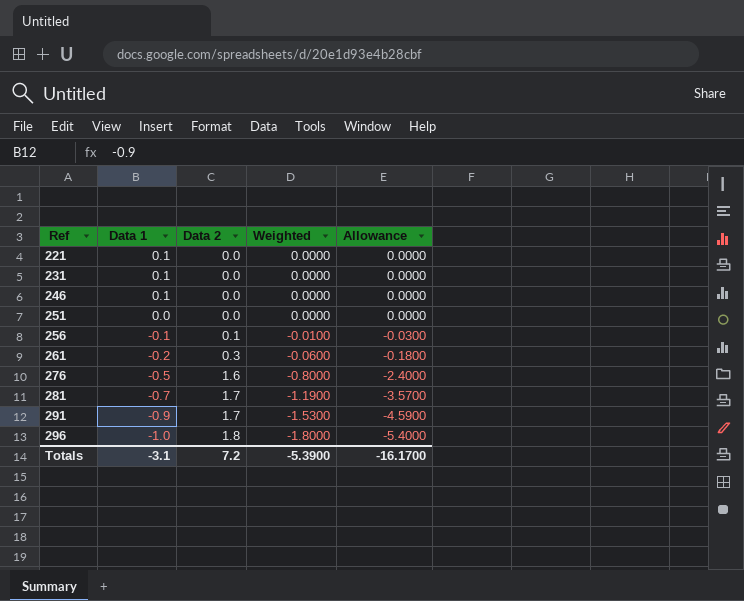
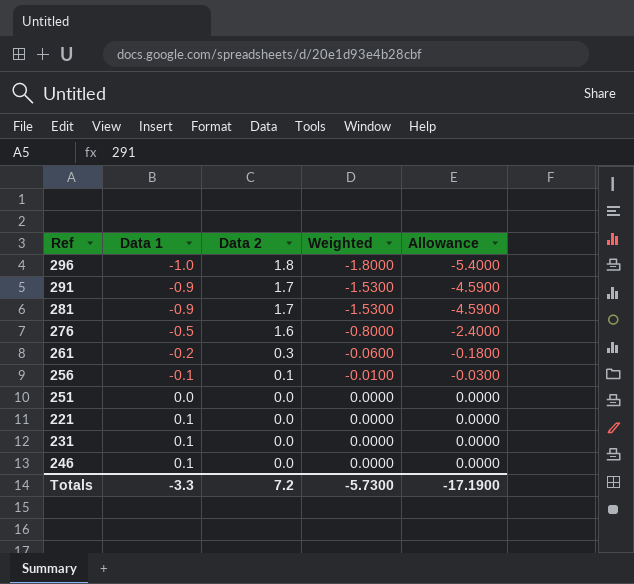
row order: Ref ascending -> Data 1 ascending
281 | Data 1: -0.7 -> -0.9
281 | Weighted: -1.1900 -> -1.5300
281 | Allowance: -3.5700 -> -4.5900
Totals | Data 1: -3.1 -> -3.3
Totals | Weighted: -5.3900 -> -5.7300
Totals | Allowance: -16.1700 -> -17.1900

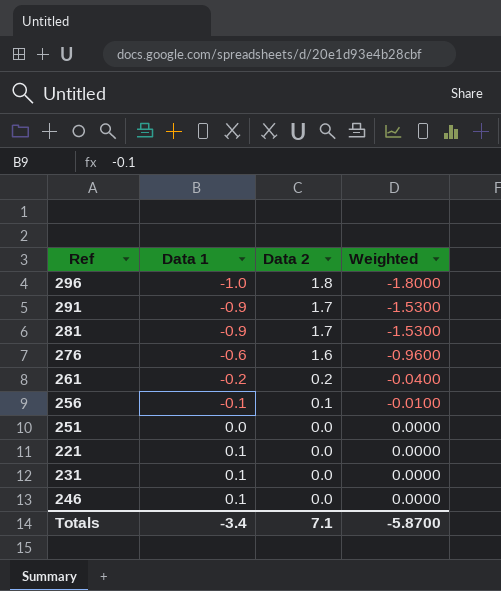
column Allowance | formula: [Weighted] * 3 -> none
276 | Data 1: -0.5 -> -0.6
276 | Weighted: -0.8000 -> -0.9600
261 | Data 2: 0.3 -> 0.2
261 | Weighted: -0.0600 -> -0.0400
Totals | Data 1: -3.3 -> -3.4
Totals | Data 2: 7.2 -> 7.1
Totals | Weighted: -5.7300 -> -5.8700

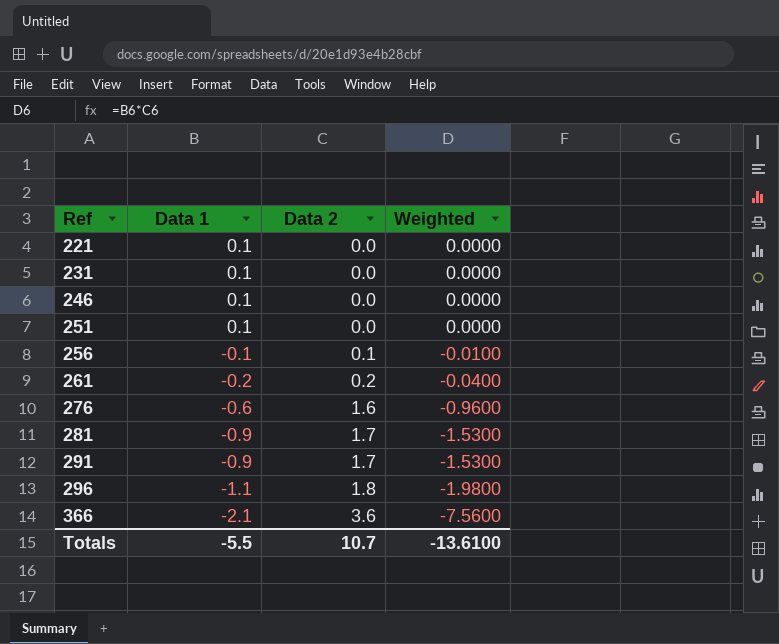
row order: Data 1 ascending -> Ref ascending
251 | Data 1: 0.0 -> 0.1
296 | Data 1: -1.0 -> -1.1
296 | Weighted: -1.8000 -> -1.9800
row 366: none -> -2.1 | 3.6 | -7.5600
Totals | Data 1: -3.4 -> -5.5
Totals | Data 2: 7.1 -> 10.7
Totals | Weighted: -5.8700 -> -13.6100

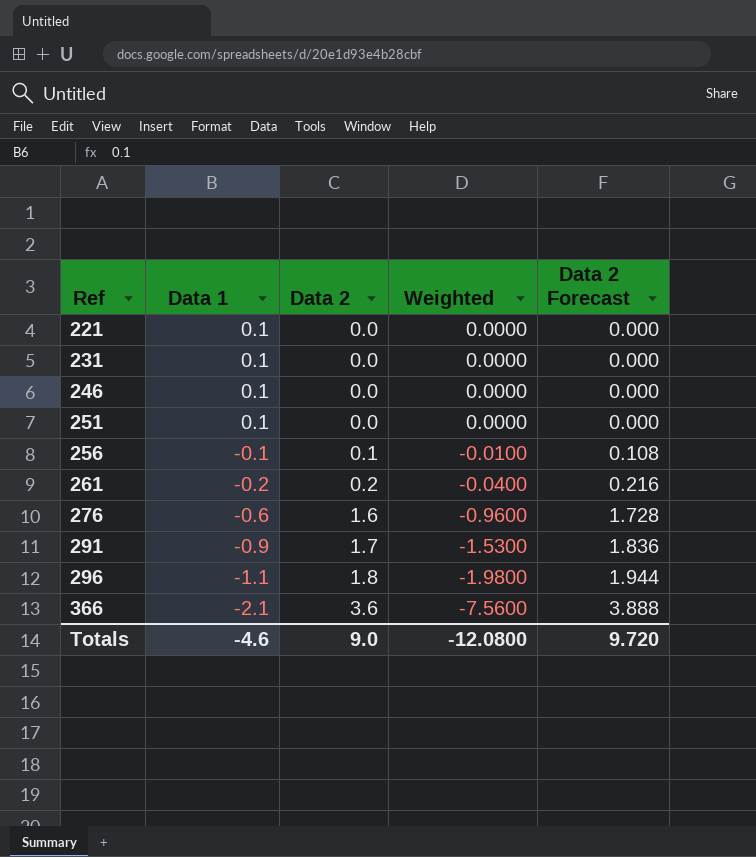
column Data 2 Forecast | formula: none -> [Data 2] * 1.08
row 281: -0.9 | 1.7 | -1.5300 -> none
Totals | Data 1: -5.5 -> -4.6
Totals | Data 2: 10.7 -> 9.0
Totals | Weighted: -13.6100 -> -12.0800

